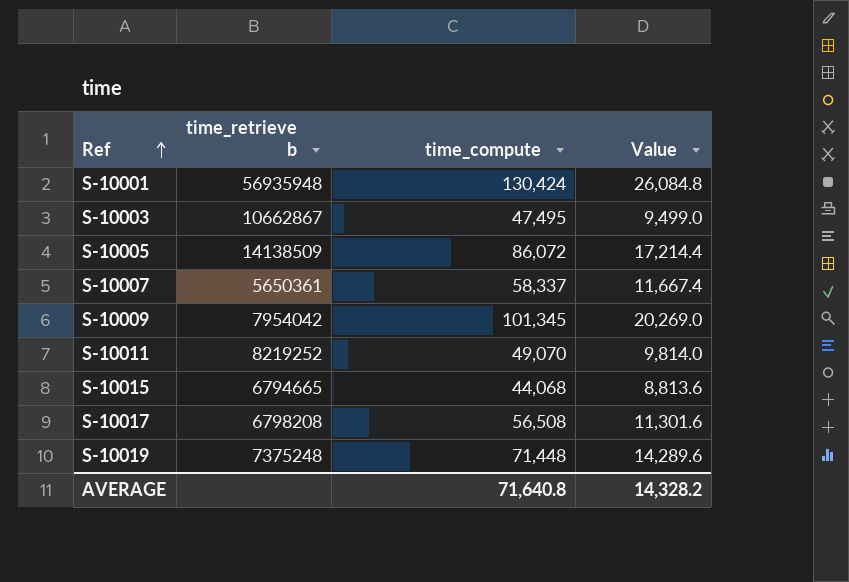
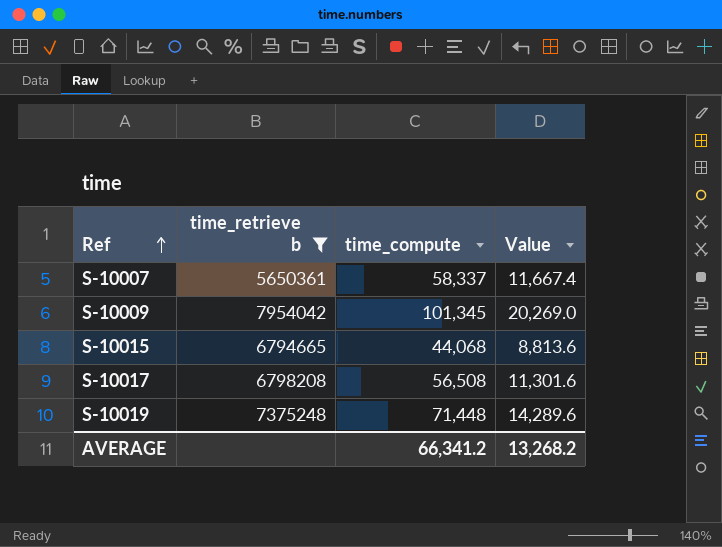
filter: none -> time_retrieve b <= 7954042
AVERAGE | time_compute: 71,640.8 -> 66,341.2
AVERAGE | Value: 14,328.2 -> 13,268.2

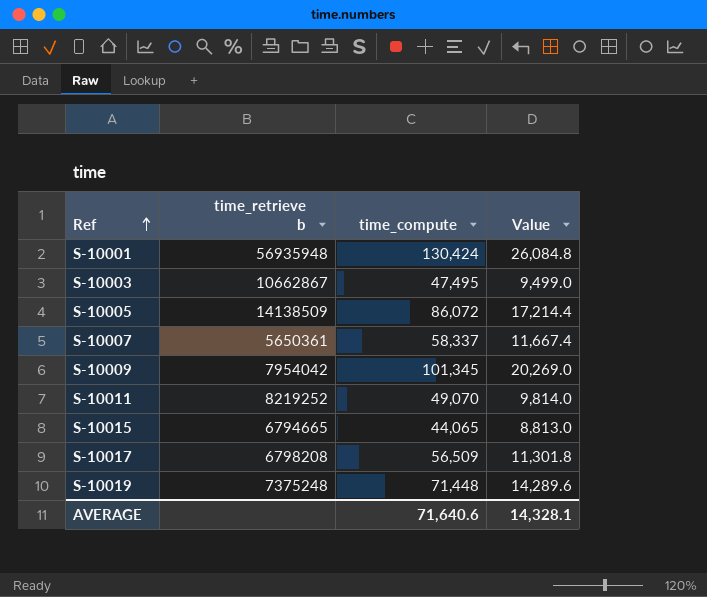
filter: time_retrieve b <= 7954042 -> none
S-10015 | time_compute: 44,068 -> 44,065
S-10015 | Value: 8,813.6 -> 8,813.0
S-10017 | time_compute: 56,508 -> 56,509
S-10017 | Value: 11,301.6 -> 11,301.8
AVERAGE | time_compute: 66,341.2 -> 71,640.6
AVERAGE | Value: 13,268.2 -> 14,328.1

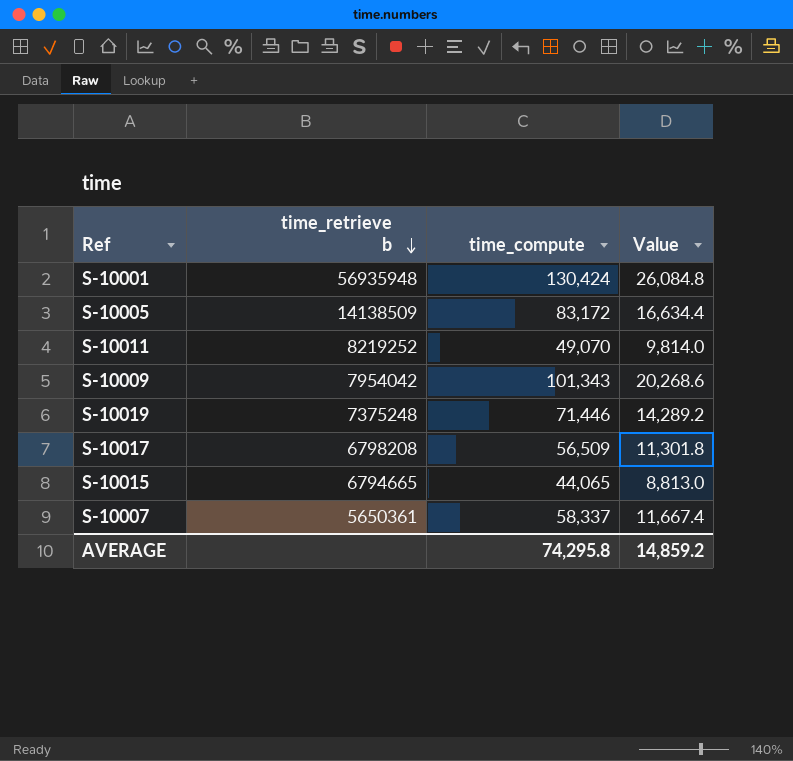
row order: Ref ascending -> time_retrieve b descending
row S-10003: 10662867 | 47,495 | 9,499.0 -> none
S-10005 | time_compute: 86,072 -> 83,172
S-10005 | Value: 17,214.4 -> 16,634.4
S-10009 | time_compute: 101,345 -> 101,343
S-10009 | Value: 20,269.0 -> 20,268.6
S-10019 | time_compute: 71,448 -> 71,446
S-10019 | Value: 14,289.6 -> 14,289.2
AVERAGE | time_compute: 71,640.6 -> 74,295.8
AVERAGE | Value: 14,328.1 -> 14,859.2

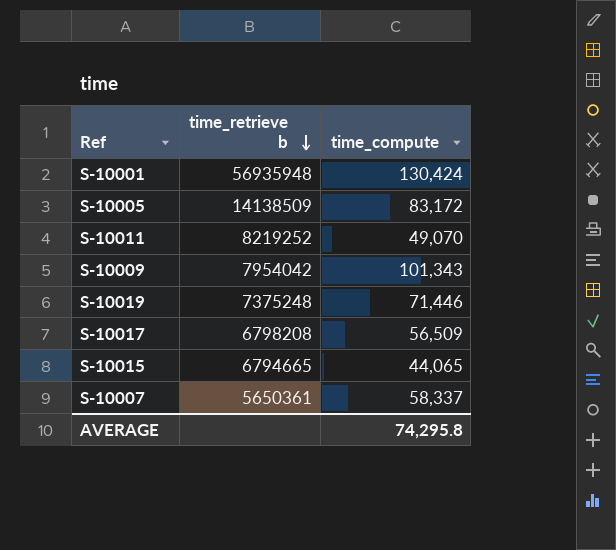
column Value | formula: [time_compute] * 0.2 -> none

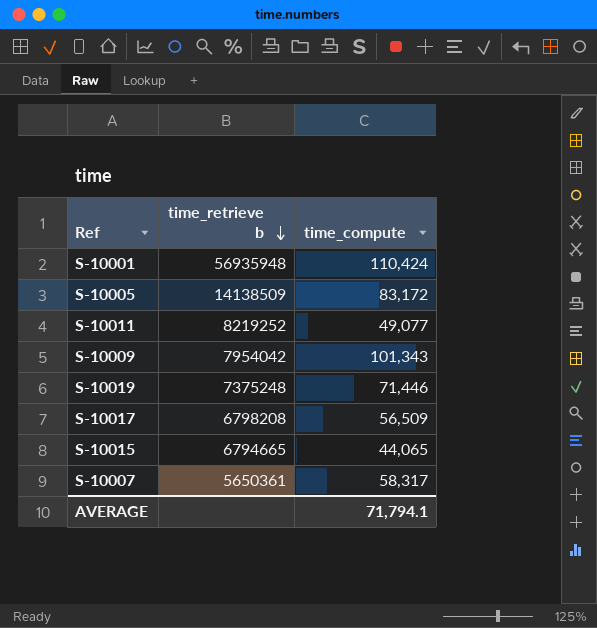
S-10001 | time_compute: 130,424 -> 110,424
S-10011 | time_compute: 49,070 -> 49,077
S-10007 | time_compute: 58,337 -> 58,317
AVERAGE | time_compute: 74,295.8 -> 71,794.1

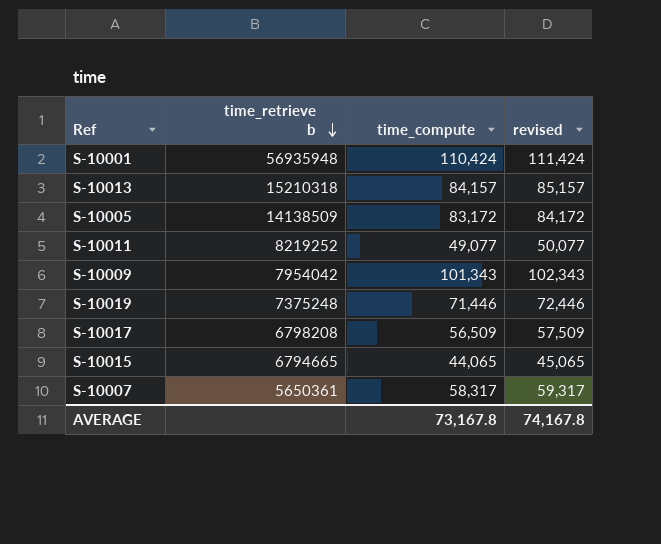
column revised | formula: none -> [time_compute] + 1000
row S-10013: none -> 15210318 | 84,157 | 85,157
AVERAGE | time_compute: 71,794.1 -> 73,167.8

